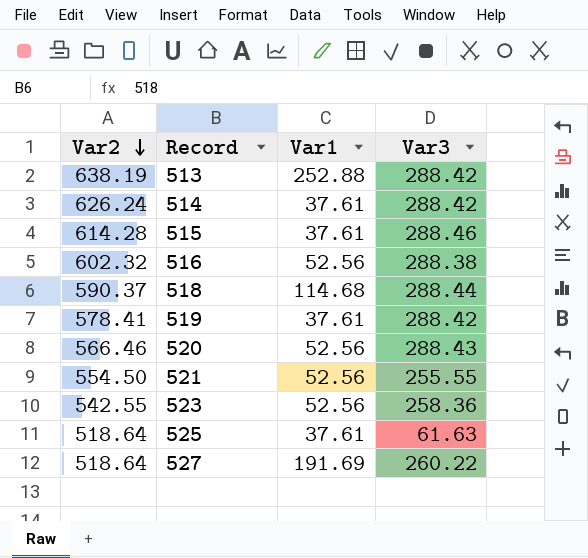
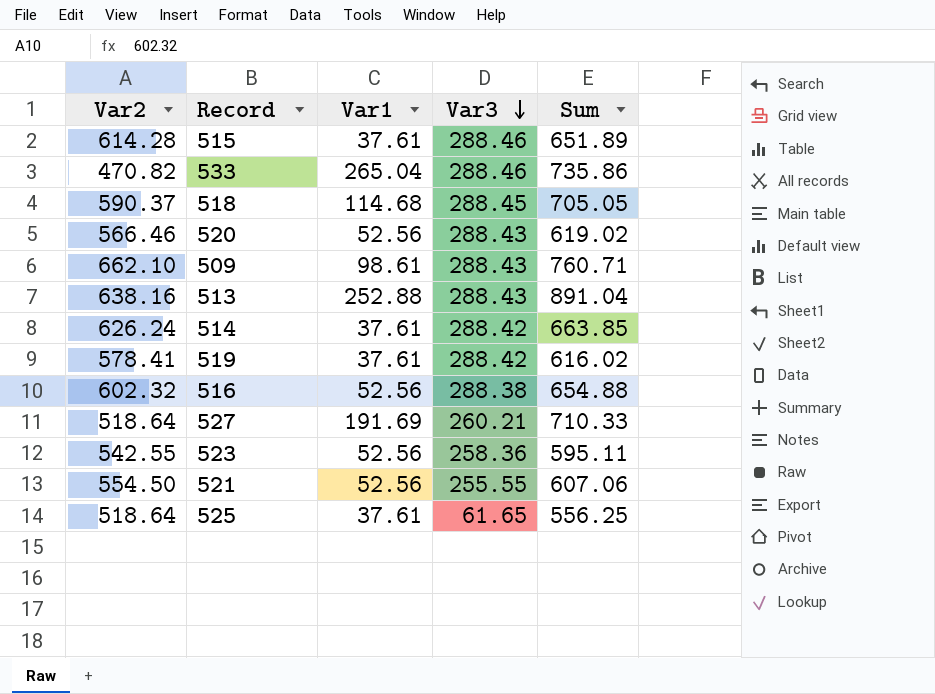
row order: Var2 descending -> Var3 descending
column Sum | formula: none -> [Var2] + [Var1]
row 533: none -> 470.82 | 265.04 | 288.46 | 735.86
518 | Var3: 288.44 -> 288.45
row 509: none -> 662.10 | 98.61 | 288.43 | 760.71
513 | Var2: 638.19 -> 638.16
513 | Var3: 288.42 -> 288.43
527 | Var3: 260.22 -> 260.21
525 | Var3: 61.63 -> 61.65

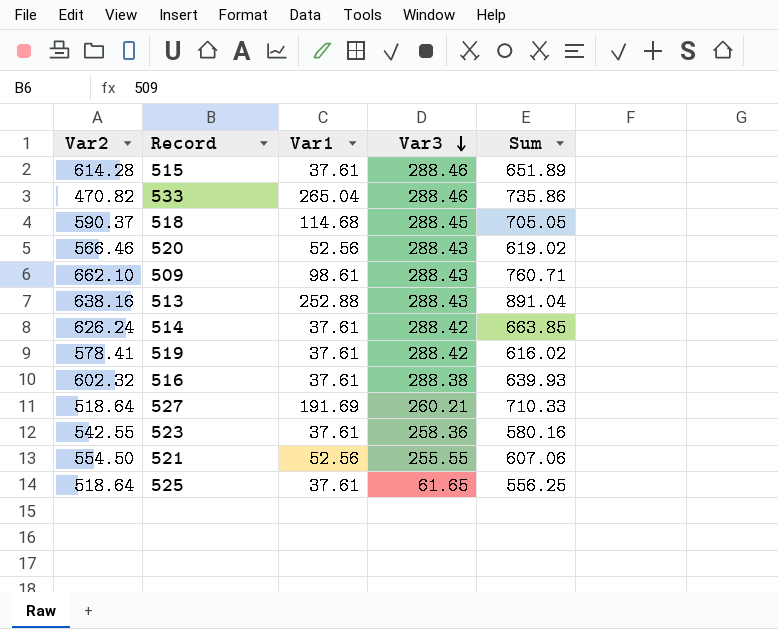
516 | Var1: 52.56 -> 37.61
516 | Sum: 654.88 -> 639.93
523 | Var1: 52.56 -> 37.61
523 | Sum: 595.11 -> 580.16

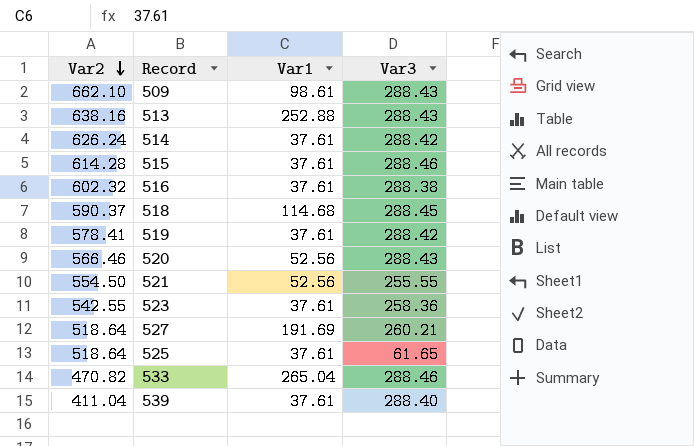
row order: Var3 descending -> Var2 descending
column Sum | formula: [Var2] + [Var1] -> none
row 539: none -> 411.04 | 37.61 | 288.40

